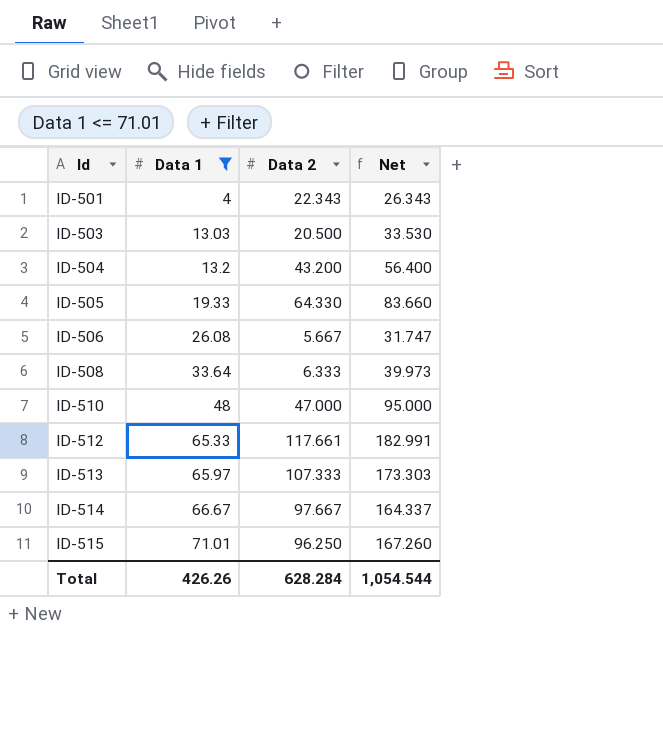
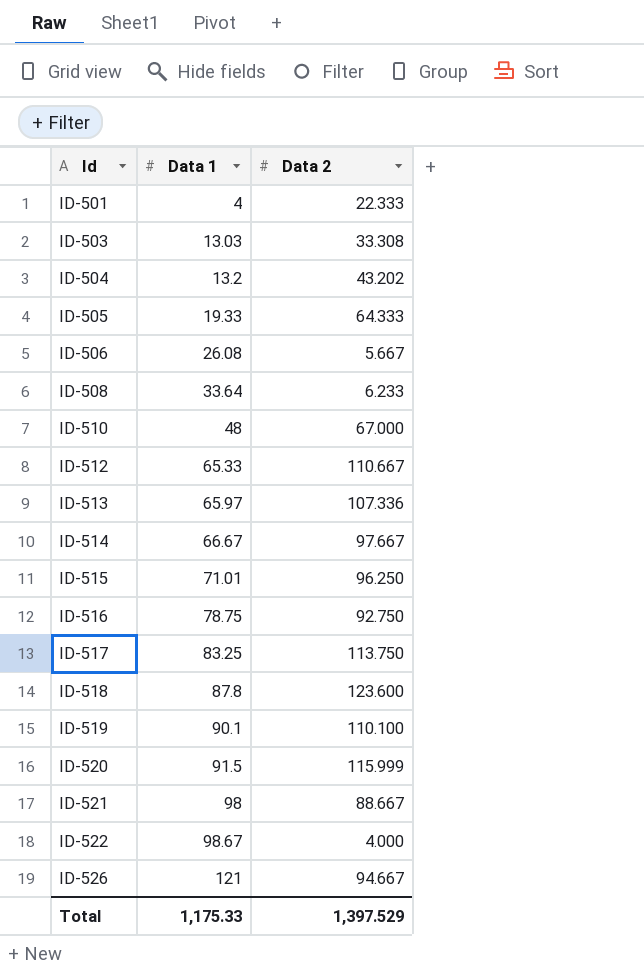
filter: Data 1 <= 71.01 -> none
column Net | formula: [Data 1] + [Data 2] -> none
ID-501 | Data 2: 22.343 -> 22.333
ID-503 | Data 2: 20.500 -> 33.308
ID-504 | Data 2: 43.200 -> 43.202
ID-505 | Data 2: 64.330 -> 64.333
ID-508 | Data 2: 6.333 -> 6.233
ID-510 | Data 2: 47.000 -> 67.000
ID-512 | Data 2: 117.661 -> 110.667
ID-513 | Data 2: 107.333 -> 107.336
Total | Data 1: 426.26 -> 1,175.33
Total | Data 2: 628.284 -> 1,397.529

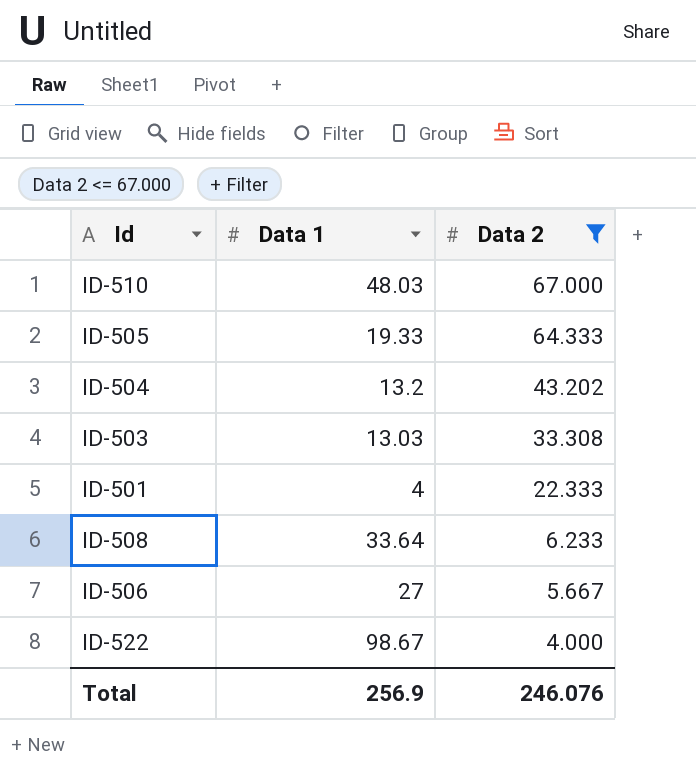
filter: none -> Data 2 <= 67.000
row order: Id ascending -> Data 2 descending
ID-510 | Data 1: 48 -> 48.03
ID-506 | Data 1: 26.08 -> 27
Total | Data 1: 1,175.33 -> 256.9
Total | Data 2: 1,397.529 -> 246.076

